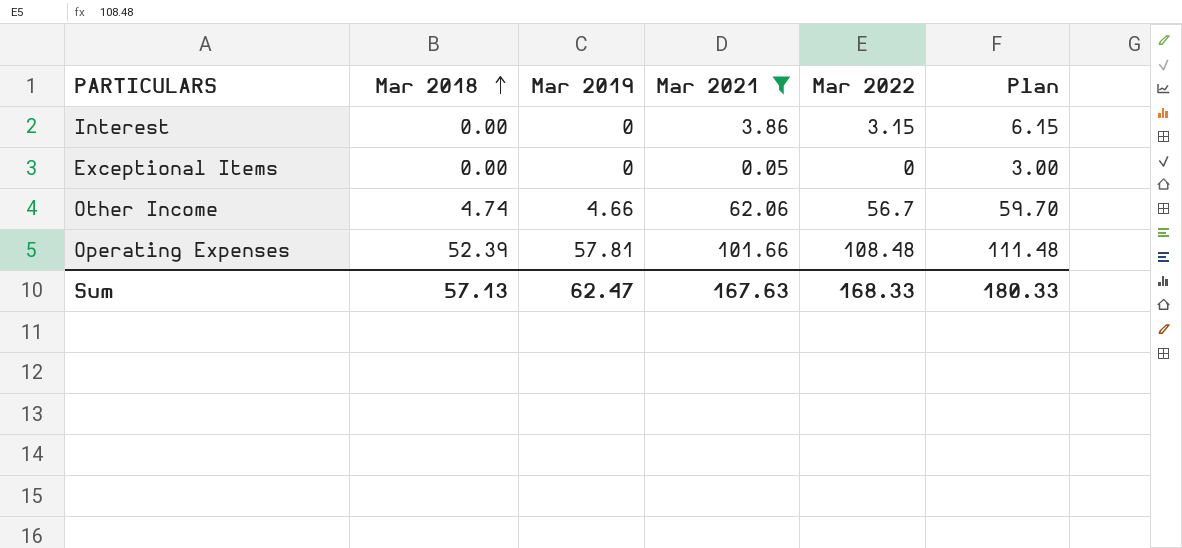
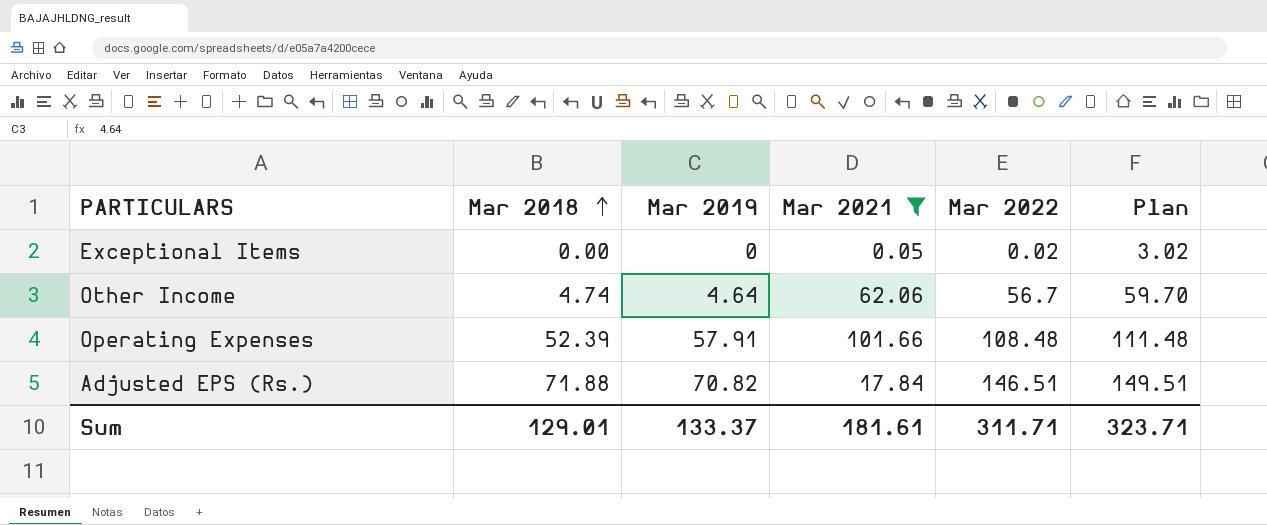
row Interest: 0.00 | 0 | 3.86 | 3.15 | 6.15 -> none
Exceptional Items | Mar 2022: 0 -> 0.02
Exceptional Items | Plan: 3.00 -> 3.02
Other Income | Mar 2019: 4.66 -> 4.64
Operating Expenses | Mar 2019: 57.81 -> 57.91
row Adjusted EPS (Rs.): none -> 71.88 | 70.82 | 17.84 | 146.51 | 149.51
Sum | Mar 2018: 57.13 -> 129.01
Sum | Mar 2019: 62.47 -> 133.37
Sum | Mar 2021: 167.63 -> 181.61
Sum | Mar 2022: 168.33 -> 311.71
Sum | Plan: 180.33 -> 323.71

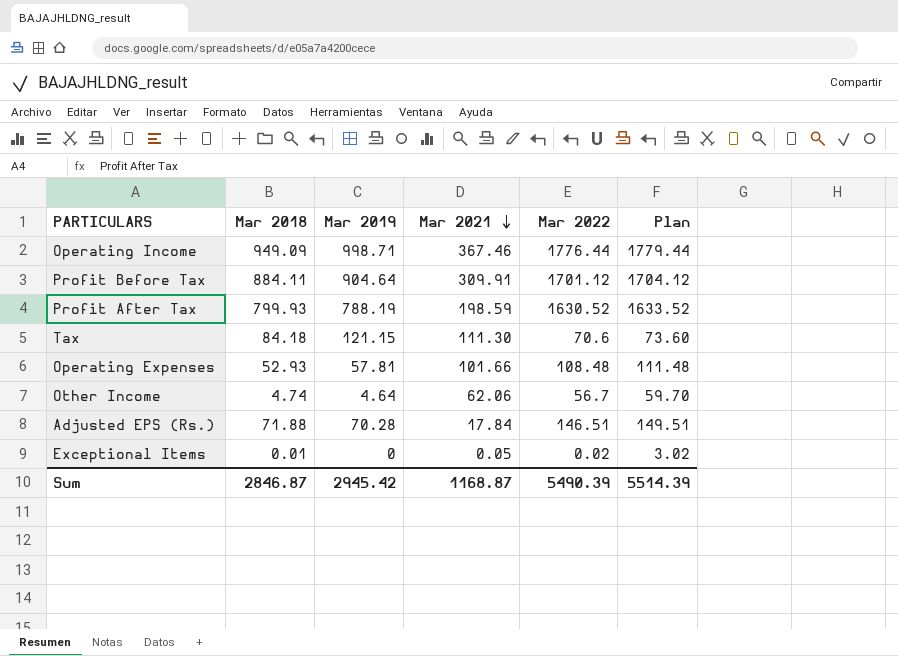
filter: Mar 2021 <= 101.66 -> none
row order: Mar 2018 ascending -> Mar 2021 descending
Operating Expenses | Mar 2018: 52.39 -> 52.93
Operating Expenses | Mar 2019: 57.91 -> 57.81
Adjusted EPS (Rs.) | Mar 2019: 70.82 -> 70.28
Exceptional Items | Mar 2018: 0.00 -> 0.01
Sum | Mar 2018: 129.01 -> 2846.87
Sum | Mar 2019: 133.37 -> 2945.42
Sum | Mar 2021: 181.61 -> 1168.87
Sum | Mar 2022: 311.71 -> 5490.39
Sum | Plan: 323.71 -> 5514.39

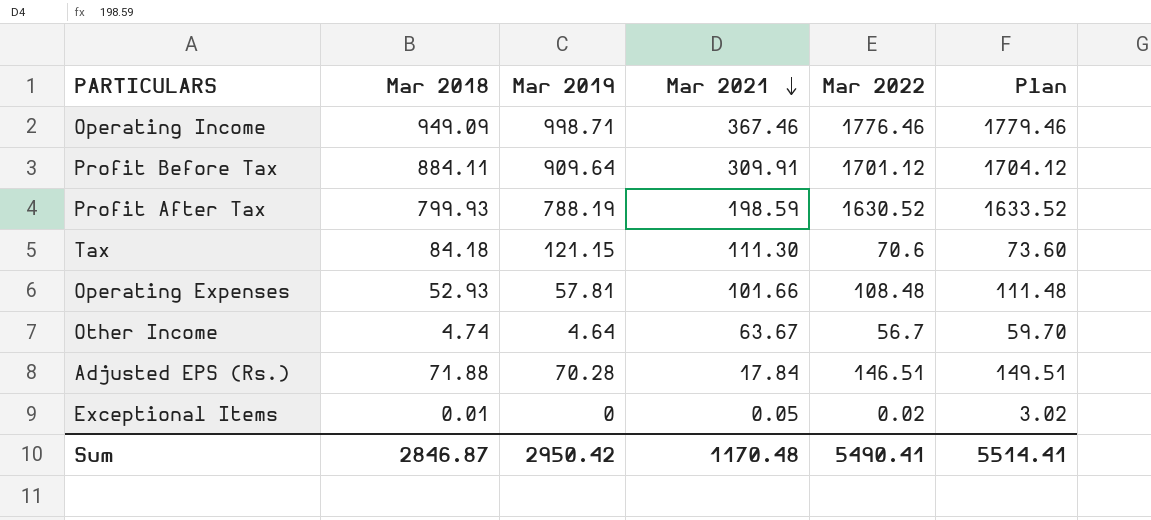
Operating Income | Mar 2022: 1776.44 -> 1776.46
Operating Income | Plan: 1779.44 -> 1779.46
Profit Before Tax | Mar 2019: 904.64 -> 909.64
Other Income | Mar 2021: 62.06 -> 63.67
Sum | Mar 2019: 2945.42 -> 2950.42
Sum | Mar 2021: 1168.87 -> 1170.48
Sum | Mar 2022: 5490.39 -> 5490.41
Sum | Plan: 5514.39 -> 5514.41

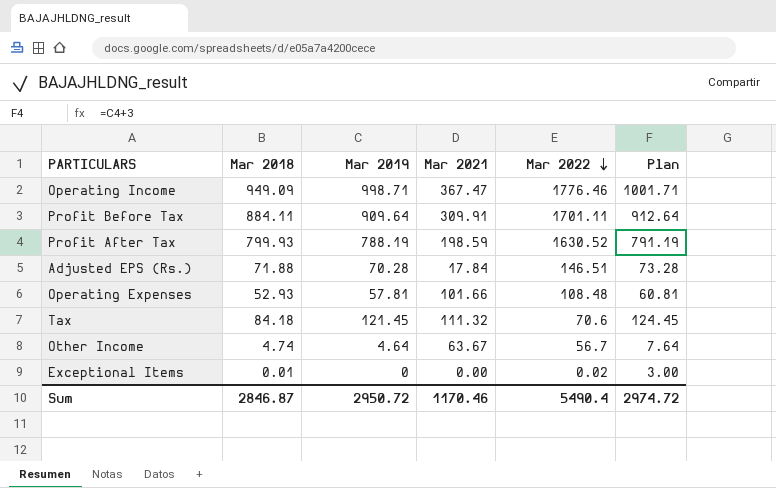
row order: Mar 2021 descending -> Mar 2022 descending
column Plan | formula: [Mar 2022] + 3 -> [Mar 2019] + 3
Operating Income | Mar 2021: 367.46 -> 367.47
Profit Before Tax | Mar 2022: 1701.12 -> 1701.11
Tax | Mar 2019: 121.15 -> 121.45
Tax | Mar 2021: 111.30 -> 111.32
Exceptional Items | Mar 2021: 0.05 -> 0.00
Sum | Mar 2019: 2950.42 -> 2950.72
Sum | Mar 2021: 1170.48 -> 1170.46
Sum | Mar 2022: 5490.41 -> 5490.4
Sum | Plan: 5514.41 -> 2974.72

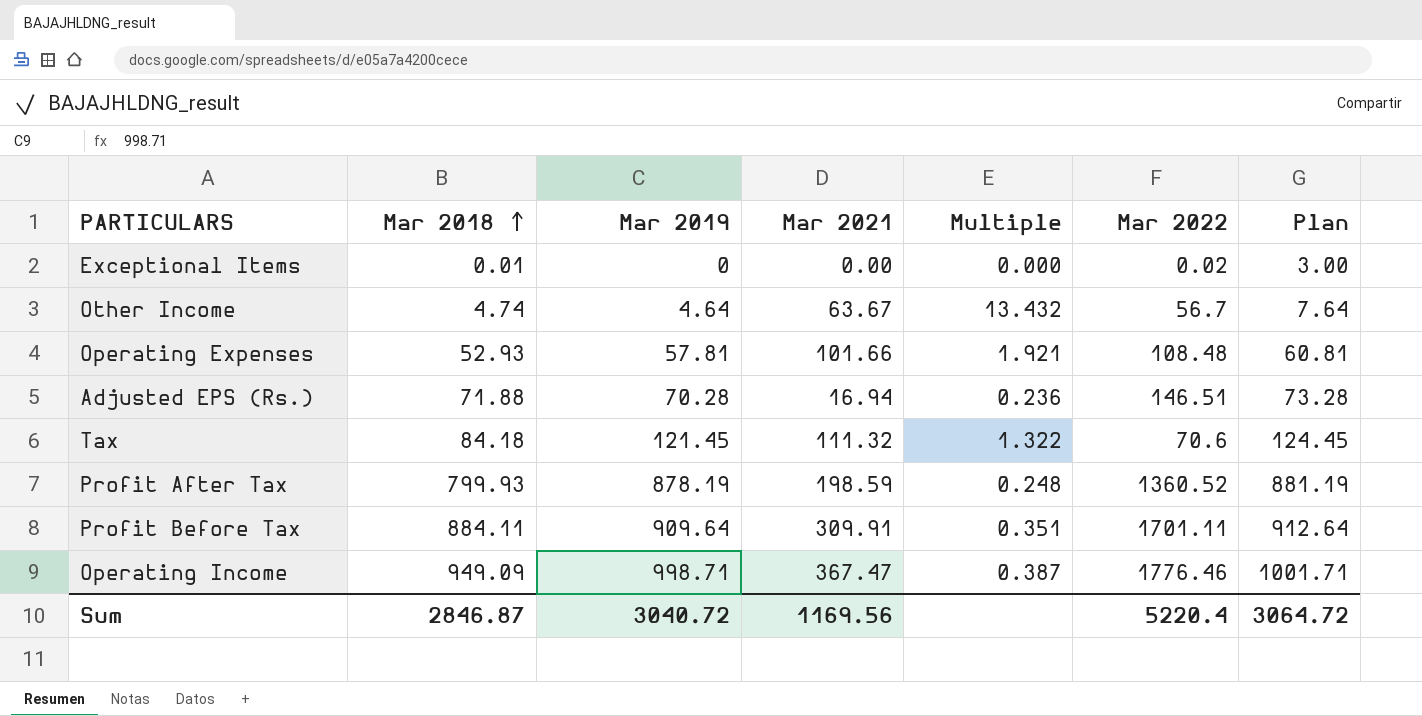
row order: Mar 2022 descending -> Mar 2018 ascending
column Multiple | formula: none -> [Mar 2021] / [Mar 2018]
Adjusted EPS (Rs.) | Mar 2021: 17.84 -> 16.94
Profit After Tax | Mar 2019: 788.19 -> 878.19
Profit After Tax | Mar 2022: 1630.52 -> 1360.52
Profit After Tax | Plan: 791.19 -> 881.19
Sum | Mar 2019: 2950.72 -> 3040.72
Sum | Mar 2021: 1170.46 -> 1169.56
Sum | Mar 2022: 5490.4 -> 5220.4
Sum | Plan: 2974.72 -> 3064.72

